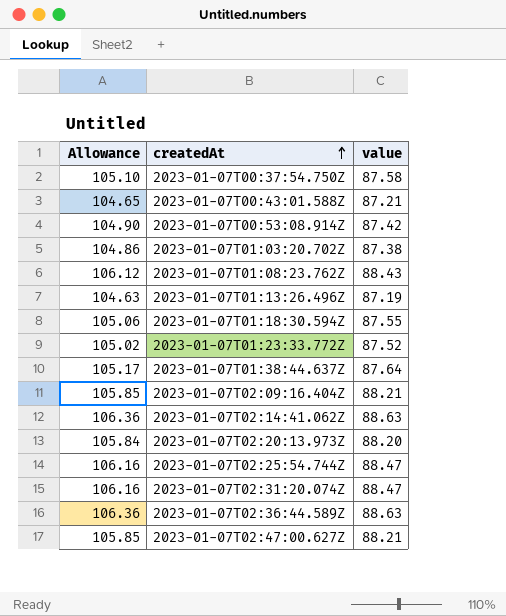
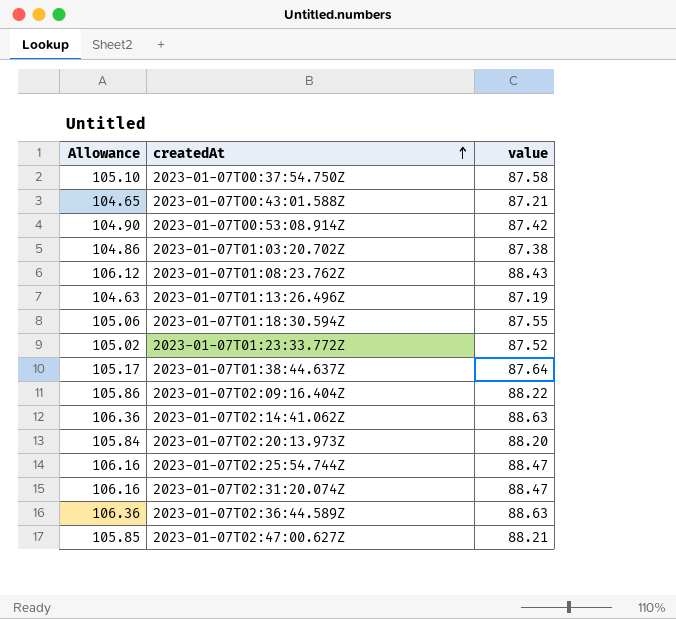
2023-01-07T02:09:16.404Z | Allowance: 105.85 -> 105.86
2023-01-07T02:09:16.404Z | value: 88.21 -> 88.22

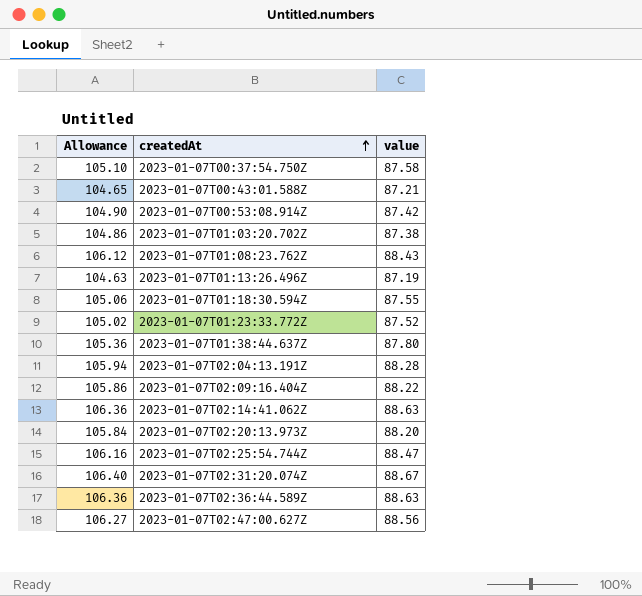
2023-01-07T01:38:44.637Z | Allowance: 105.17 -> 105.36
2023-01-07T01:38:44.637Z | value: 87.64 -> 87.80
row 2023-01-07T02:04:13.191Z: none -> 105.94 | 88.28
2023-01-07T02:31:20.074Z | Allowance: 106.16 -> 106.40
2023-01-07T02:31:20.074Z | value: 88.47 -> 88.67
2023-01-07T02:47:00.627Z | Allowance: 105.85 -> 106.27
2023-01-07T02:47:00.627Z | value: 88.21 -> 88.56

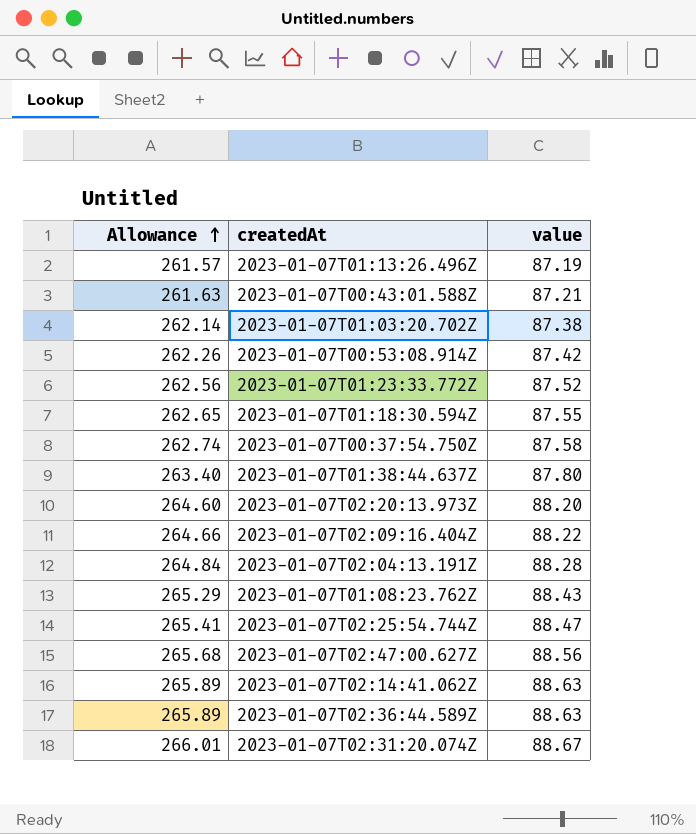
row order: createdAt ascending -> Allowance ascending
column Allowance | formula: [value] * 1.2 -> [value] * 3

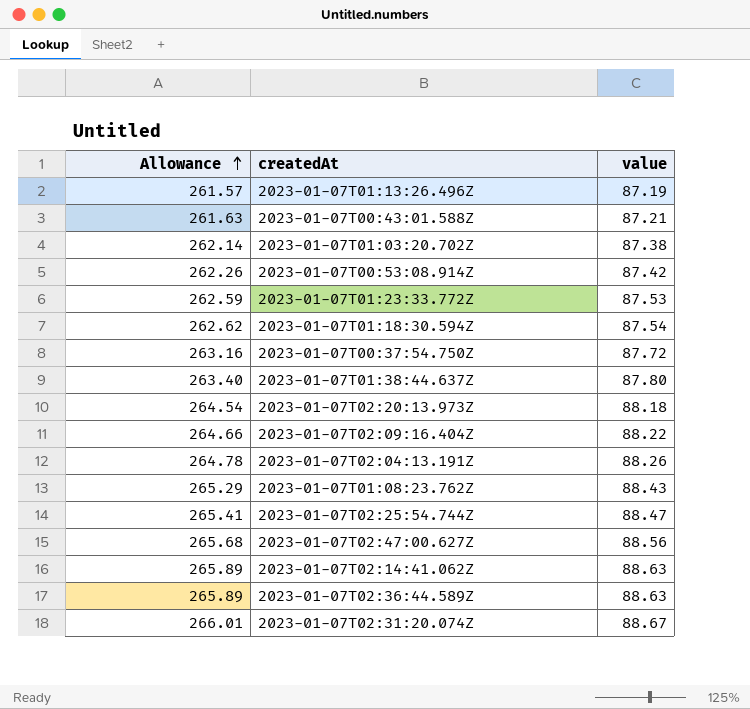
2023-01-07T01:23:33.772Z | Allowance: 262.56 -> 262.59
2023-01-07T01:23:33.772Z | value: 87.52 -> 87.53
2023-01-07T01:18:30.594Z | Allowance: 262.65 -> 262.62
2023-01-07T01:18:30.594Z | value: 87.55 -> 87.54
2023-01-07T00:37:54.750Z | Allowance: 262.74 -> 263.16
2023-01-07T00:37:54.750Z | value: 87.58 -> 87.72
2023-01-07T02:20:13.973Z | Allowance: 264.60 -> 264.54
2023-01-07T02:20:13.973Z | value: 88.20 -> 88.18
2023-01-07T02:04:13.191Z | Allowance: 264.84 -> 264.78
2023-01-07T02:04:13.191Z | value: 88.28 -> 88.26

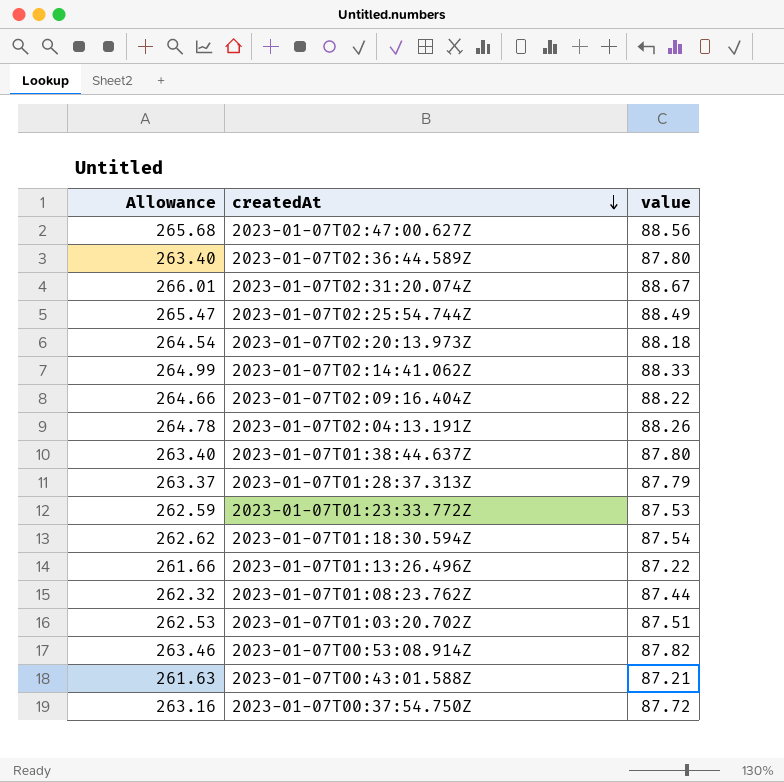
row order: Allowance ascending -> createdAt descending
2023-01-07T02:36:44.589Z | Allowance: 265.89 -> 263.40
2023-01-07T02:36:44.589Z | value: 88.63 -> 87.80
2023-01-07T02:25:54.744Z | Allowance: 265.41 -> 265.47
2023-01-07T02:25:54.744Z | value: 88.47 -> 88.49
2023-01-07T02:14:41.062Z | Allowance: 265.89 -> 264.99
2023-01-07T02:14:41.062Z | value: 88.63 -> 88.33
row 2023-01-07T01:28:37.313Z: none -> 263.37 | 87.79
2023-01-07T01:13:26.496Z | Allowance: 261.57 -> 261.66
2023-01-07T01:13:26.496Z | value: 87.19 -> 87.22
2023-01-07T01:08:23.762Z | Allowance: 265.29 -> 262.32
2023-01-07T01:08:23.762Z | value: 88.43 -> 87.44
2023-01-07T01:03:20.702Z | Allowance: 262.14 -> 262.53
2023-01-07T01:03:20.702Z | value: 87.38 -> 87.51
2023-01-07T00:53:08.914Z | Allowance: 262.26 -> 263.46
2023-01-07T00:53:08.914Z | value: 87.42 -> 87.82

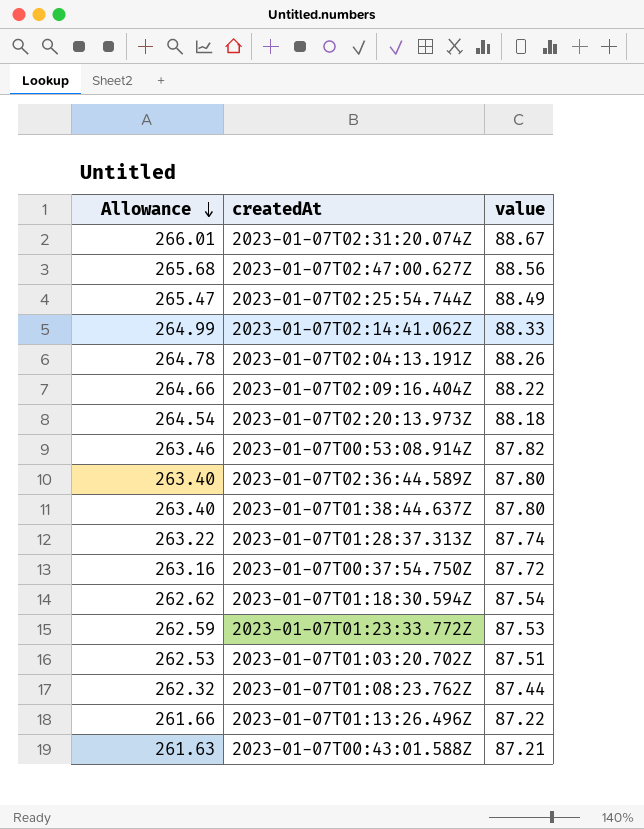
row order: createdAt descending -> Allowance descending
2023-01-07T01:28:37.313Z | Allowance: 263.37 -> 263.22
2023-01-07T01:28:37.313Z | value: 87.79 -> 87.74

